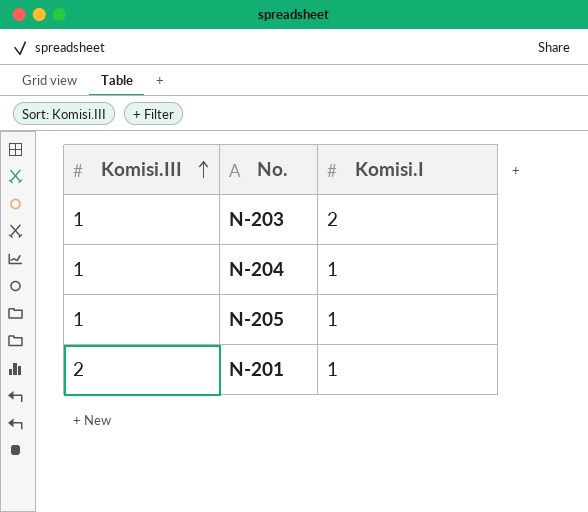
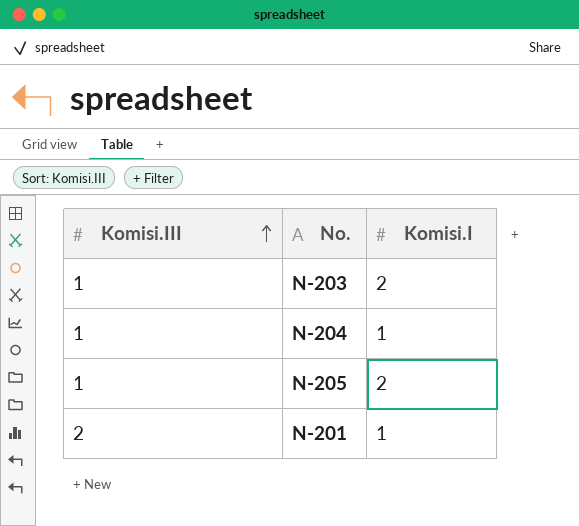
N-205 | Komisi.I: 1 -> 2

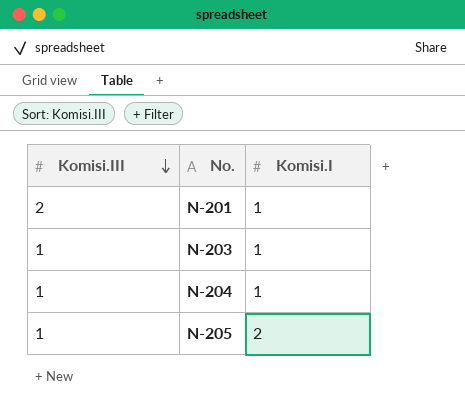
row order: Komisi.III ascending -> Komisi.III descending
N-203 | Komisi.I: 2 -> 1

